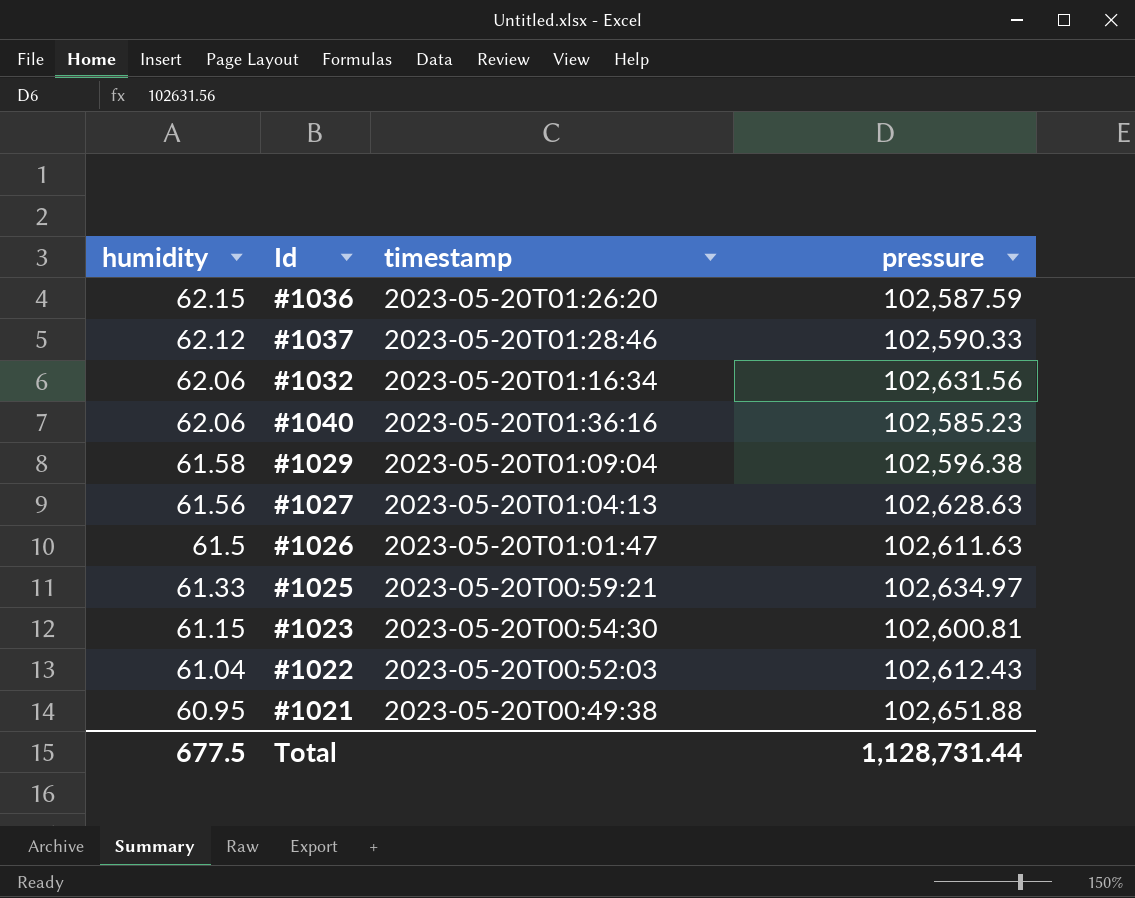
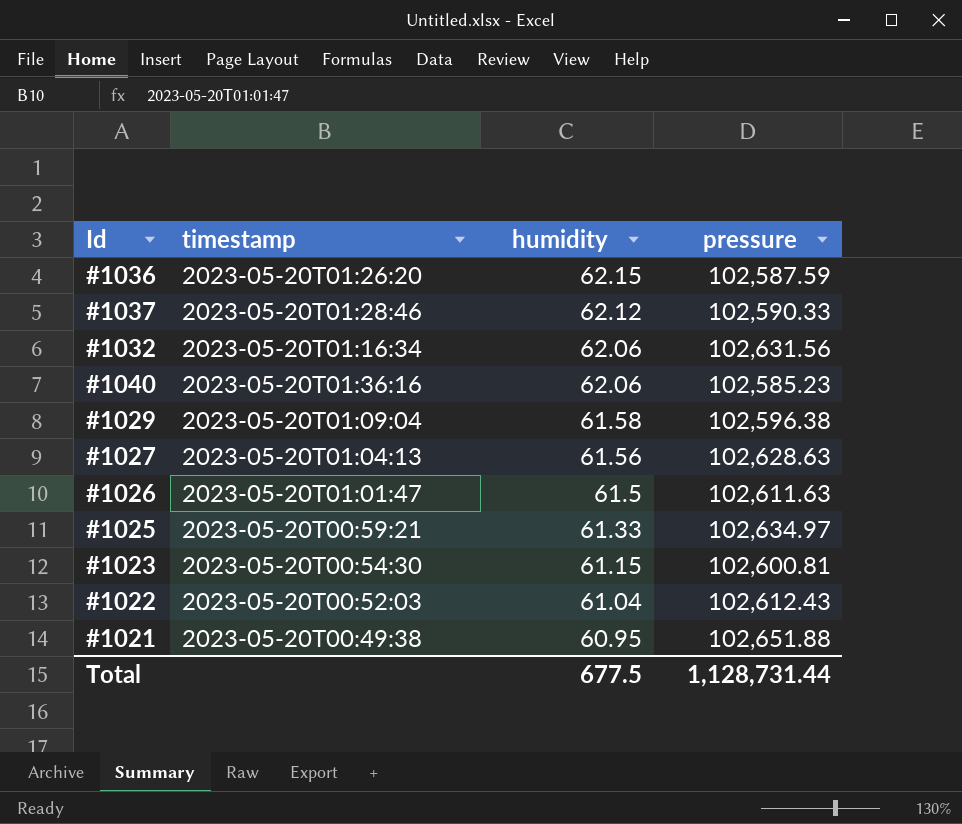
column humidity | position: 1 -> 3

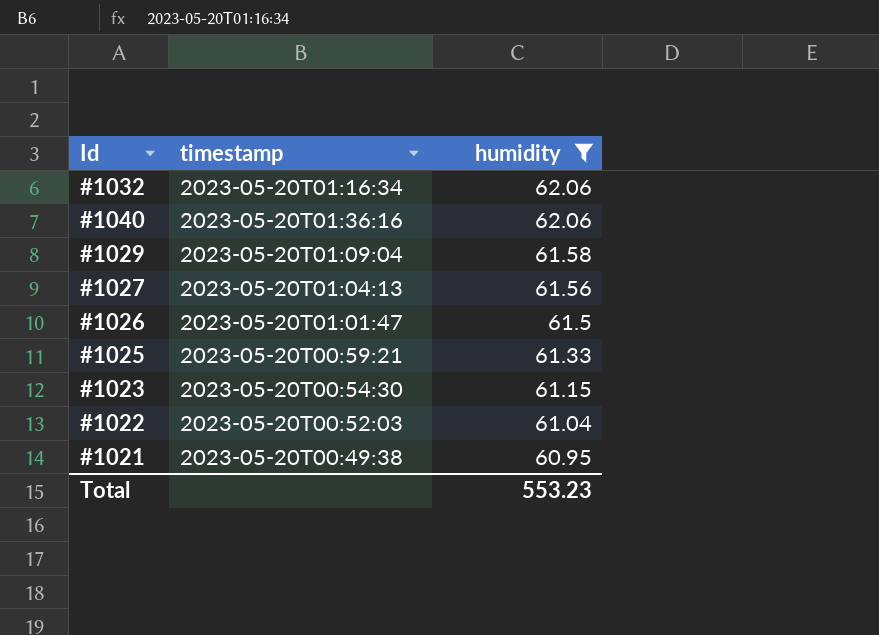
filter: none -> humidity <= 62.06
column pressure | position: 4 -> none
Total | humidity: 677.5 -> 553.23

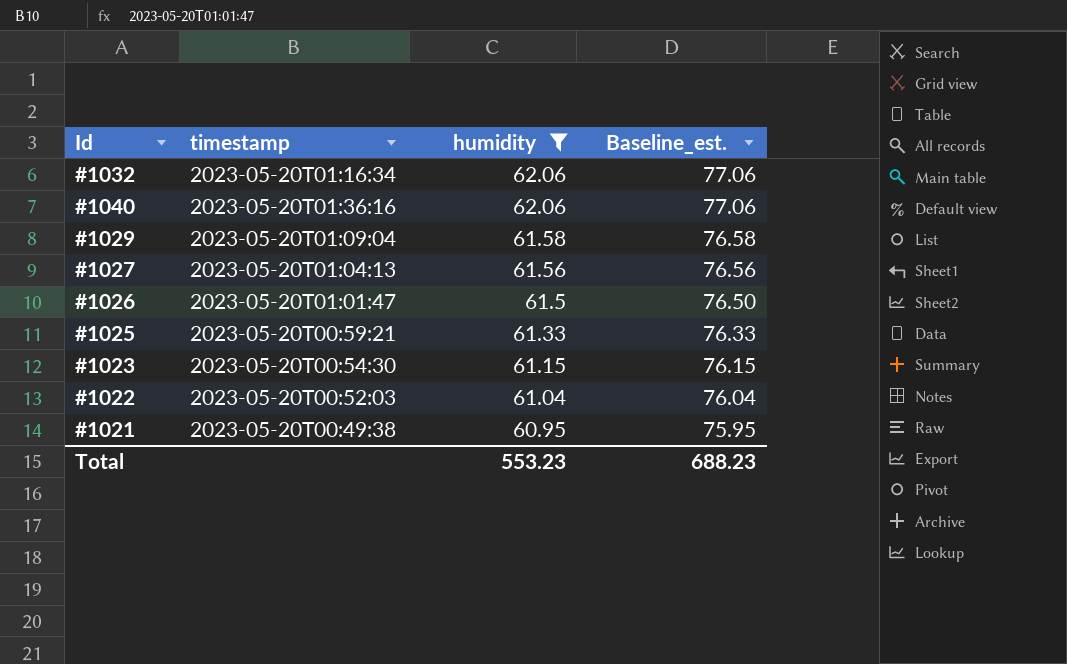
column Baseline_est. | formula: none -> [humidity] + 15

